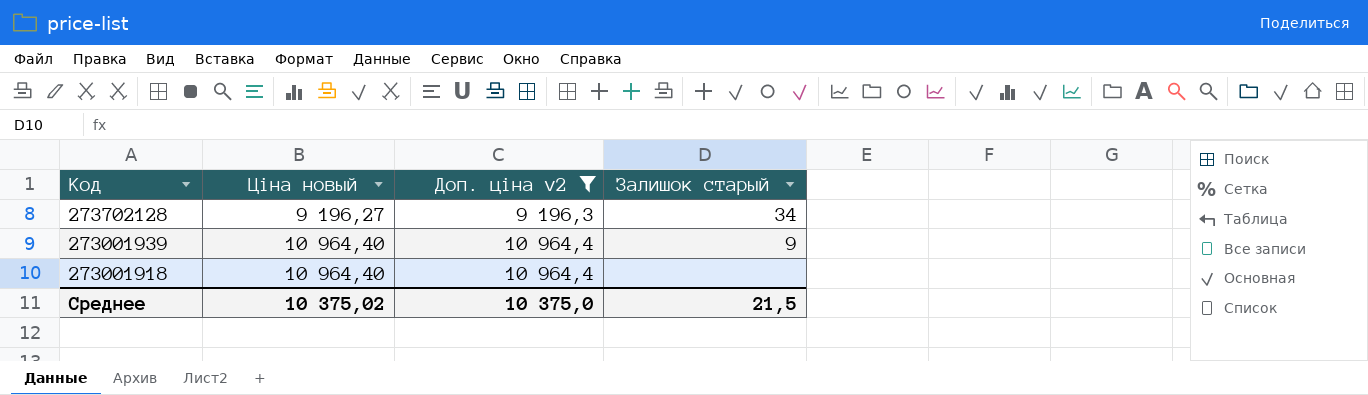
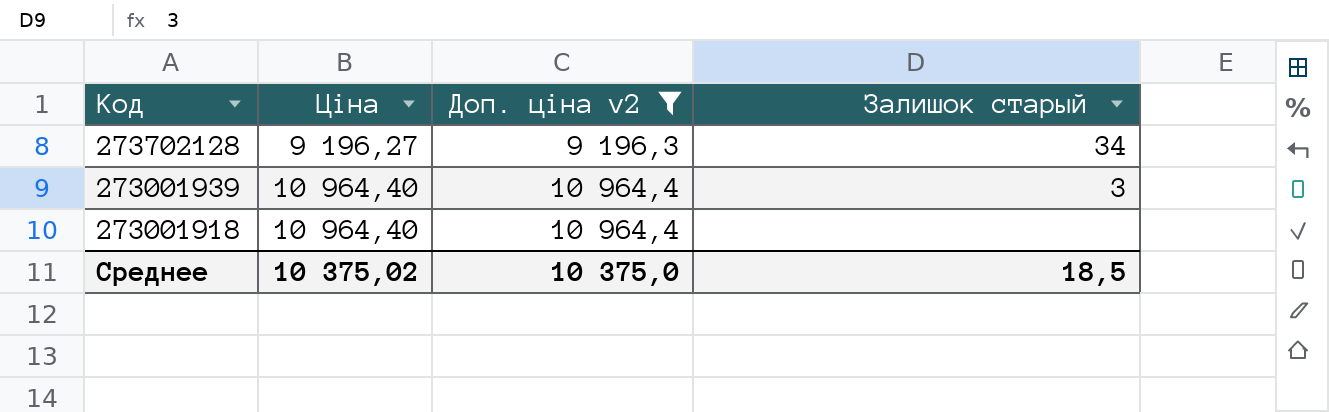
column name: Ціна новый -> Ціна
273001939 | Залишок старый: 9 -> 3
Среднее | Залишок старый: 21,5 -> 18,5

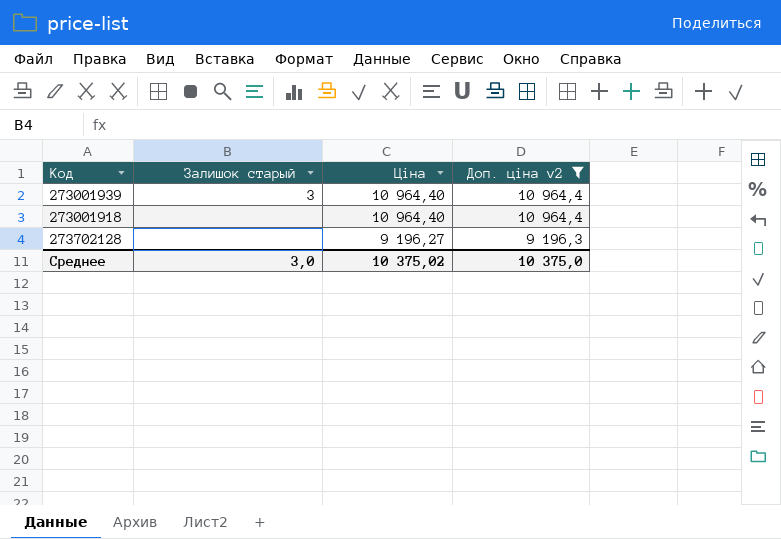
row order: Код descending -> Ціна descending
column Залишок старый | position: 4 -> 2
273702128 | Залишок старый: 34 -> none
Среднее | Залишок старый: 18,5 -> 3,0

